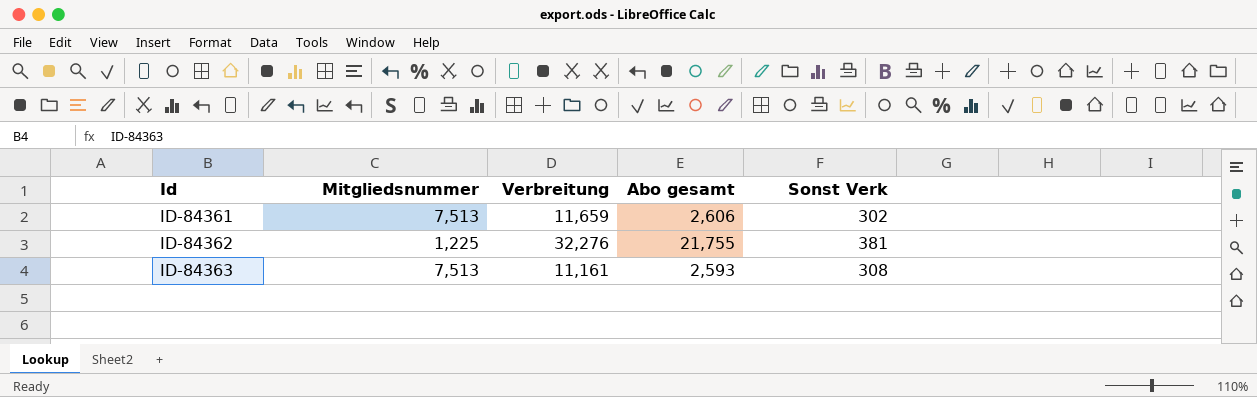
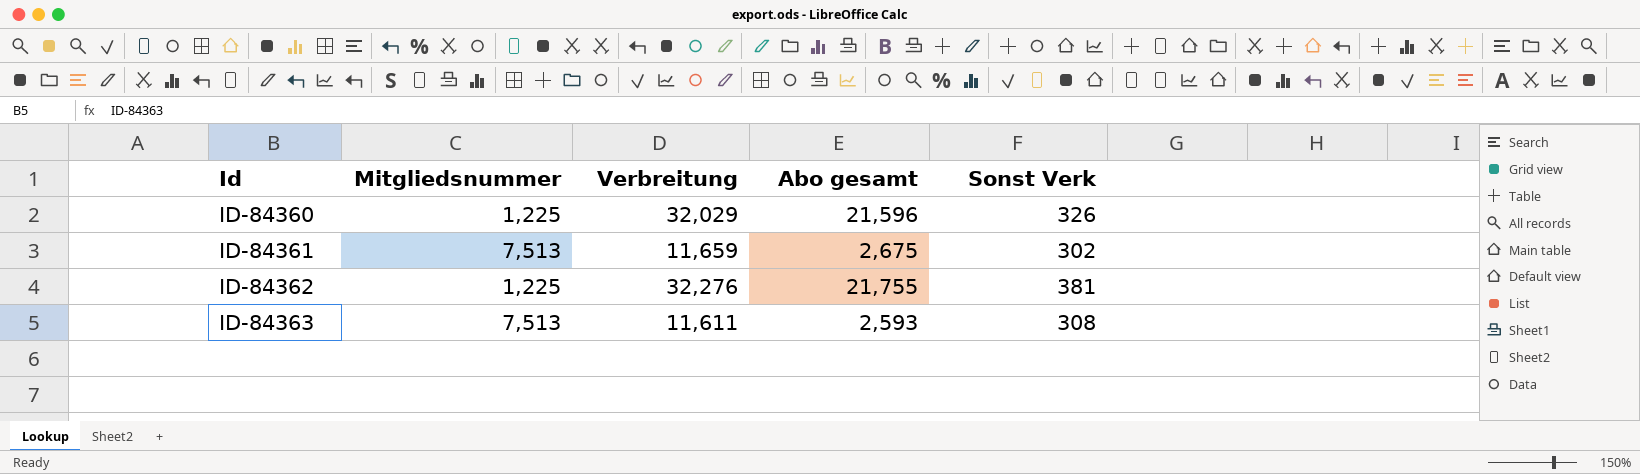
row ID-84360: none -> 1,225 | 32,029 | 21,596 | 326
ID-84361 | Abo gesamt: 2,606 -> 2,675
ID-84363 | Verbreitung: 11,161 -> 11,611

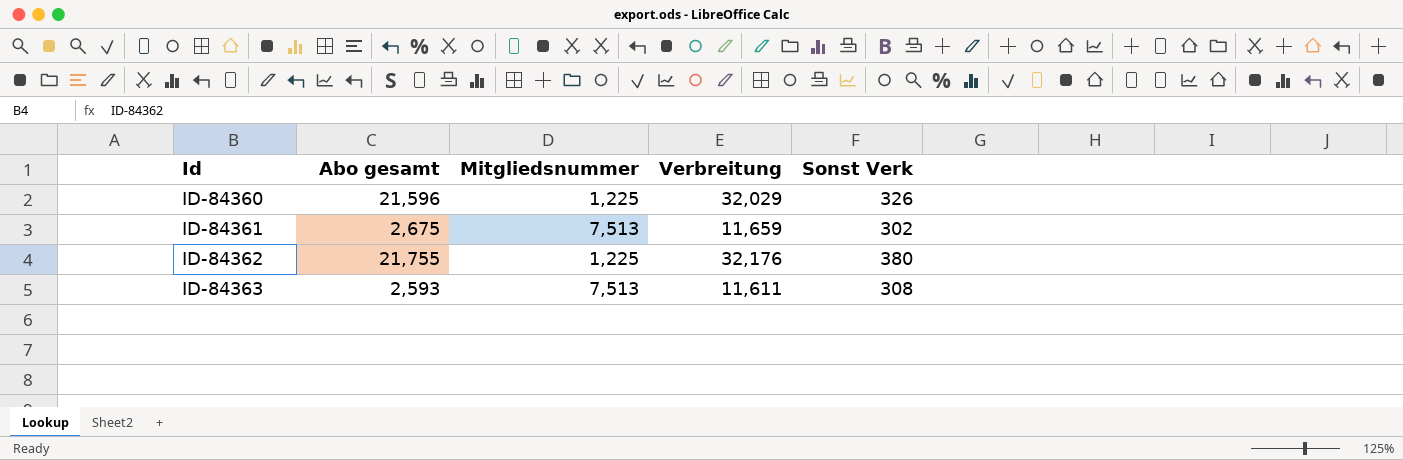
column Abo gesamt | position: 4 -> 2
ID-84362 | Verbreitung: 32,276 -> 32,176
ID-84362 | Sonst Verk: 381 -> 380

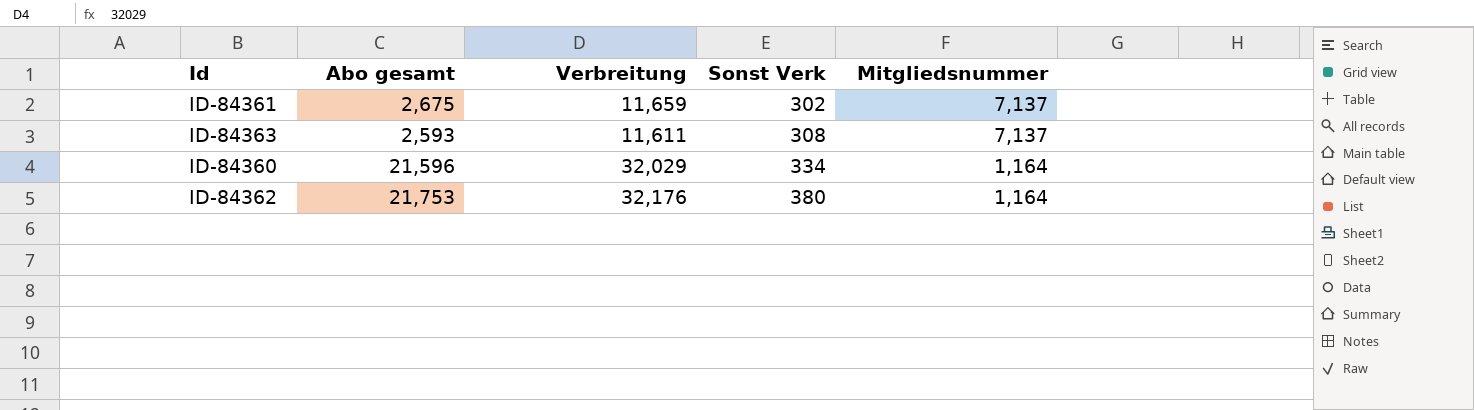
row order: Id ascending -> Sonst Verk ascending
column Mitgliedsnummer | position: 3 -> 5
ID-84361 | Mitgliedsnummer: 7,513 -> 7,137
ID-84363 | Mitgliedsnummer: 7,513 -> 7,137
ID-84360 | Sonst Verk: 326 -> 334
ID-84360 | Mitgliedsnummer: 1,225 -> 1,164
ID-84362 | Abo gesamt: 21,755 -> 21,753
ID-84362 | Mitgliedsnummer: 1,225 -> 1,164

